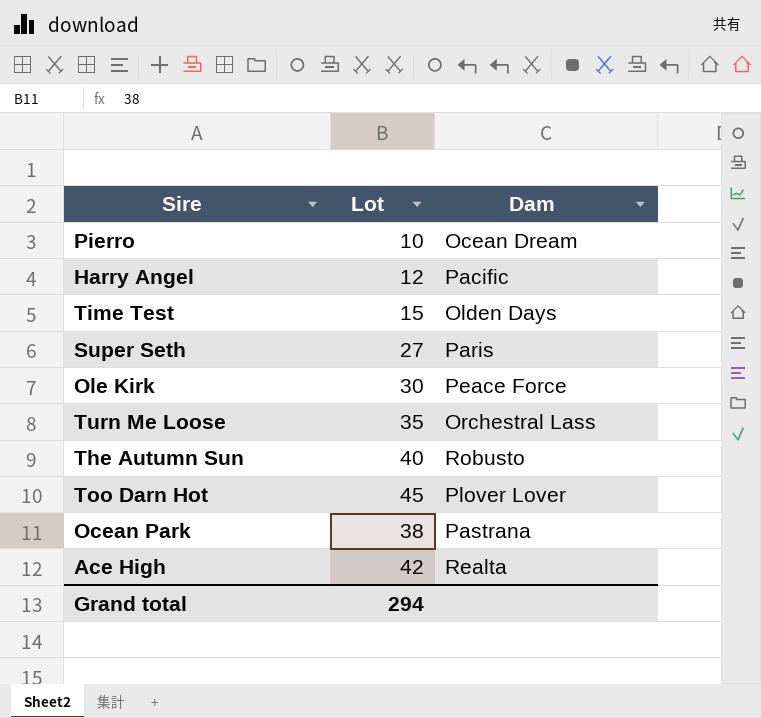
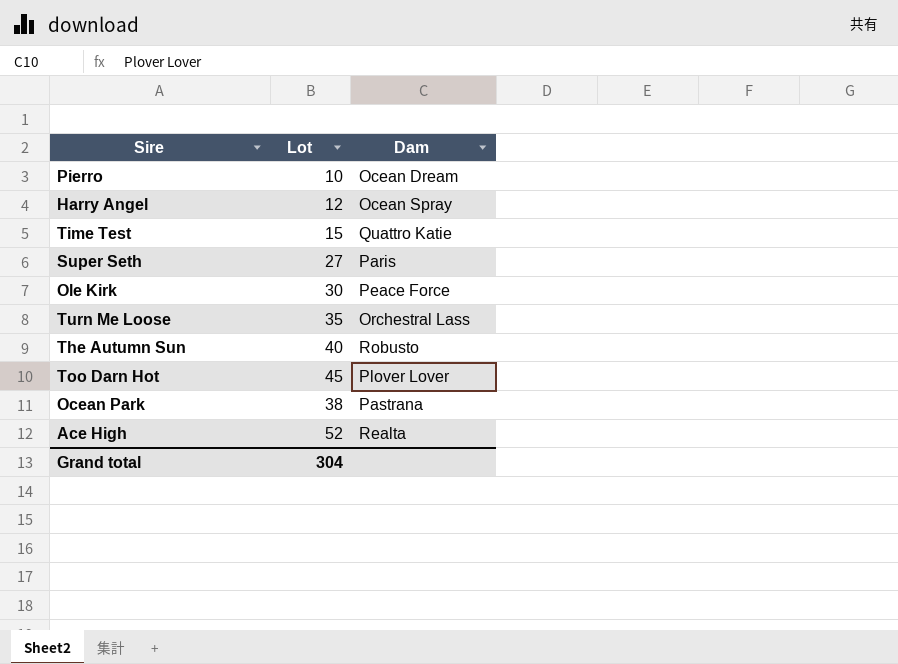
Harry Angel | Dam: Pacific -> Ocean Spray
Time Test | Dam: Olden Days -> Quattro Katie
Ace High | Lot: 42 -> 52
Grand total | Lot: 294 -> 304

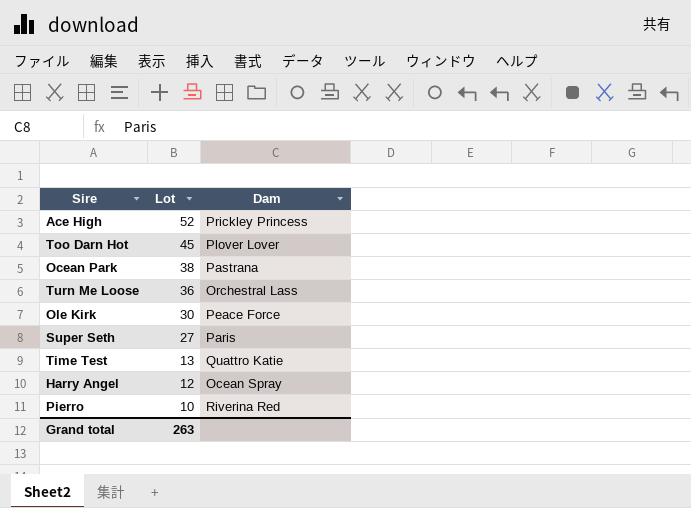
row order: none -> Lot descending
row The Autumn Sun: 40 | Robusto -> none
Ace High | Dam: Realta -> Prickley Princess
Turn Me Loose | Lot: 35 -> 36
Time Test | Lot: 15 -> 13
Pierro | Dam: Ocean Dream -> Riverina Red
Grand total | Lot: 304 -> 263

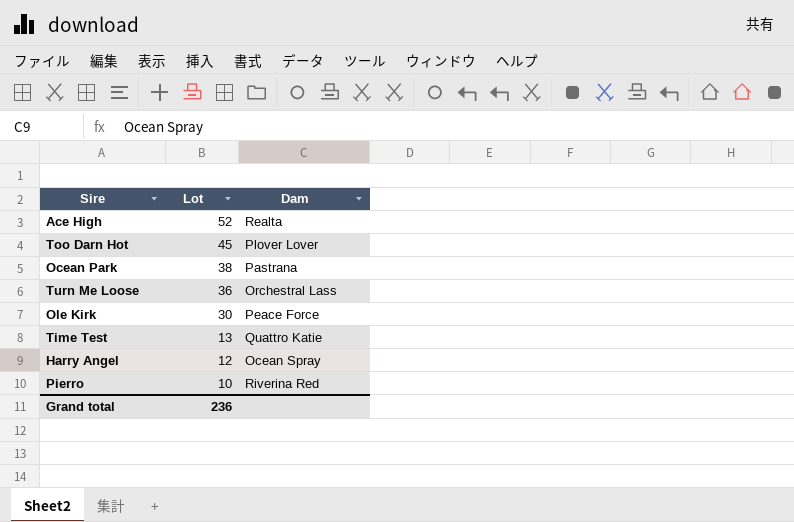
row Super Seth: 27 | Paris -> none
Ace High | Dam: Prickley Princess -> Realta
Grand total | Lot: 263 -> 236

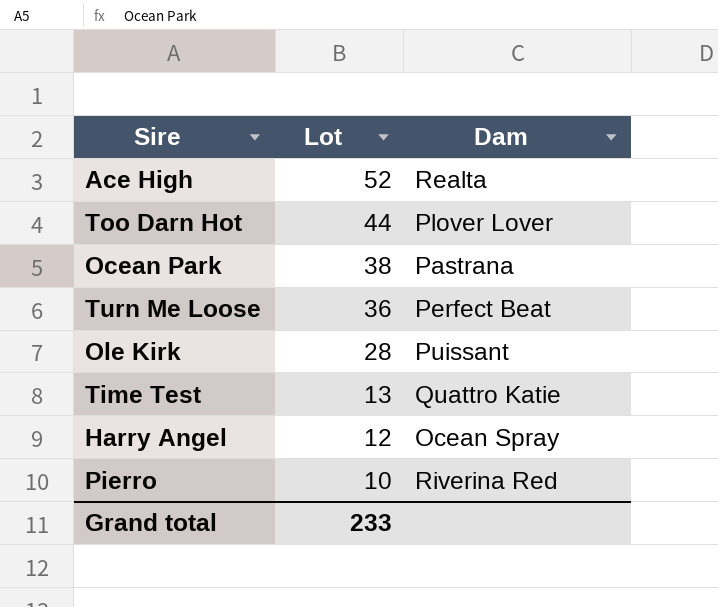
Too Darn Hot | Lot: 45 -> 44
Turn Me Loose | Dam: Orchestral Lass -> Perfect Beat
Ole Kirk | Lot: 30 -> 28
Ole Kirk | Dam: Peace Force -> Puissant
Grand total | Lot: 236 -> 233

